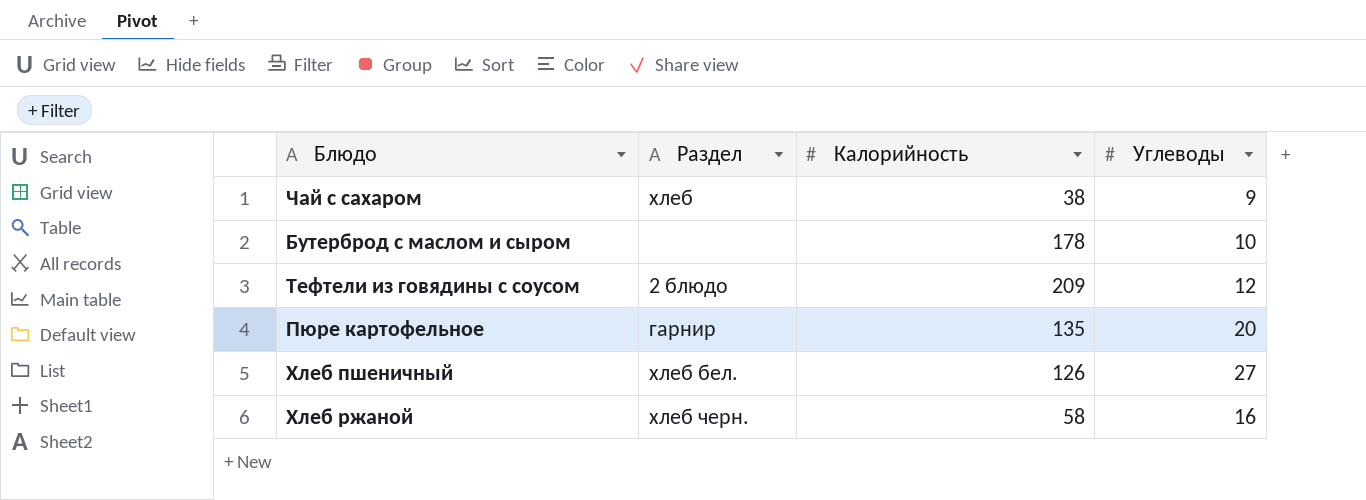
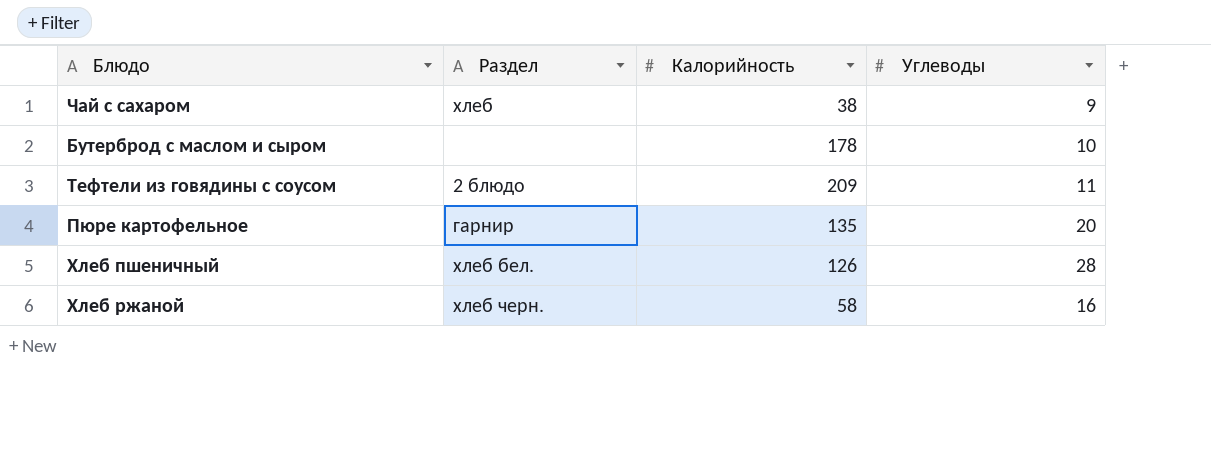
Тефтели из говядины с соусом | Углеводы: 12 -> 11
Хлеб пшеничный | Углеводы: 27 -> 28

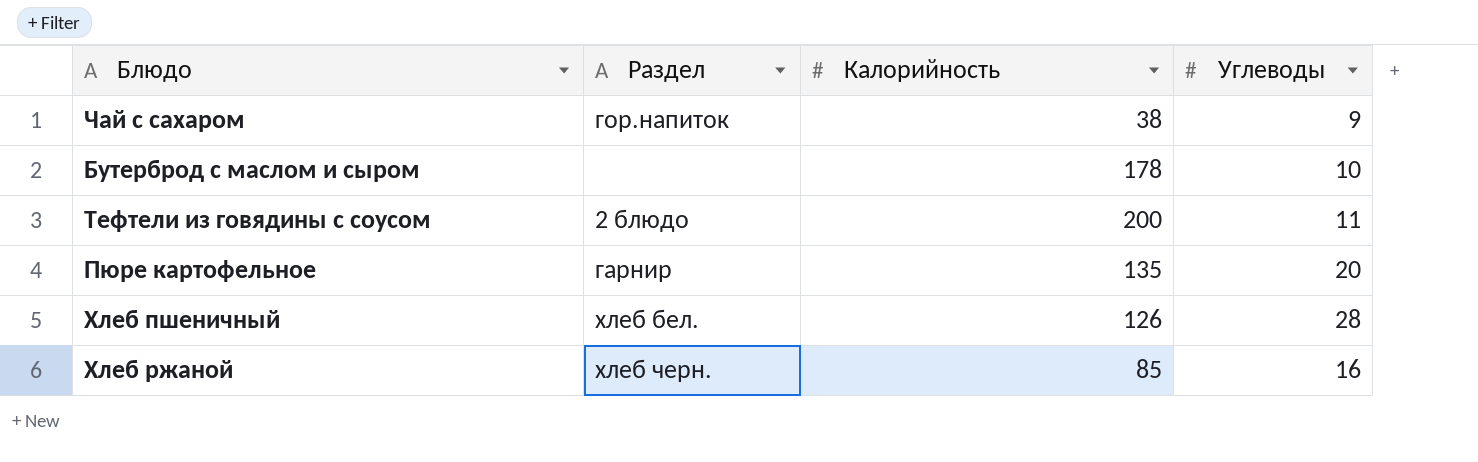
Чай с сахаром | Раздел: хлеб -> гор.напиток
Тефтели из говядины с соусом | Калорийность: 209 -> 200
Хлеб ржаной | Калорийность: 58 -> 85

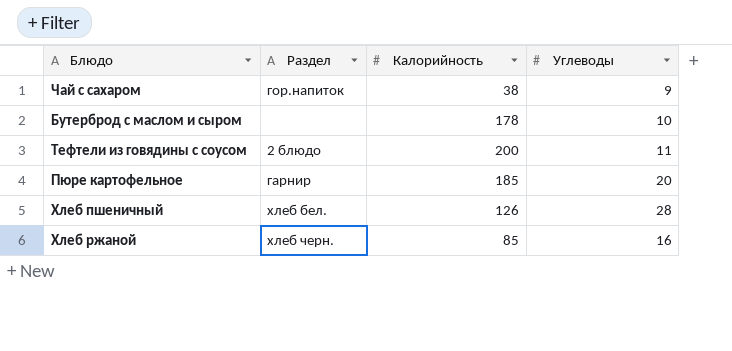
Пюре картофельное | Калорийность: 135 -> 185

